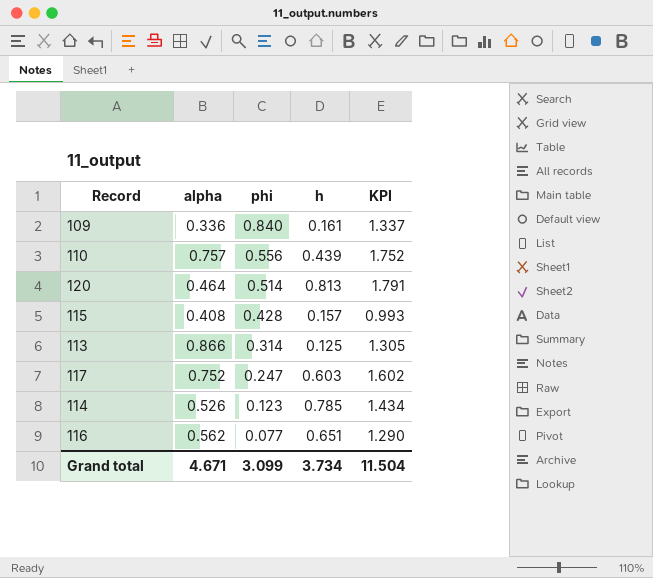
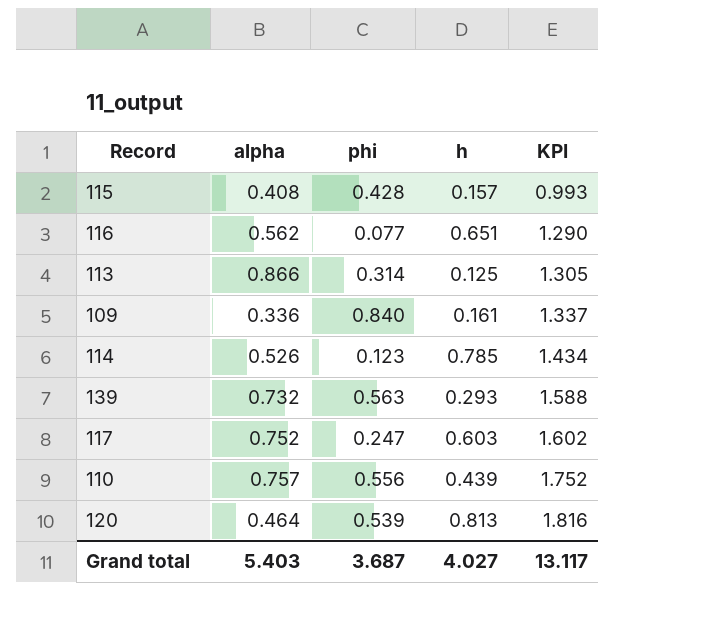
row order: phi descending -> KPI ascending
row 139: none -> 0.732 | 0.563 | 0.293 | 1.588
120 | phi: 0.514 -> 0.539
120 | KPI: 1.791 -> 1.816
Grand total | alpha: 4.671 -> 5.403
Grand total | phi: 3.099 -> 3.687
Grand total | h: 3.734 -> 4.027
Grand total | KPI: 11.504 -> 13.117

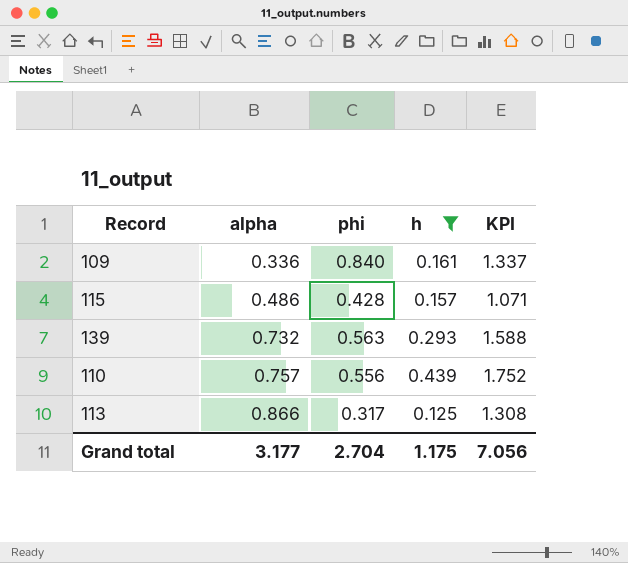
filter: none -> h <= 0.439
row order: KPI ascending -> alpha ascending
115 | alpha: 0.408 -> 0.486
115 | KPI: 0.993 -> 1.071
113 | phi: 0.314 -> 0.317
113 | KPI: 1.305 -> 1.308
Grand total | alpha: 5.403 -> 3.177
Grand total | phi: 3.687 -> 2.704
Grand total | h: 4.027 -> 1.175
Grand total | KPI: 13.117 -> 7.056

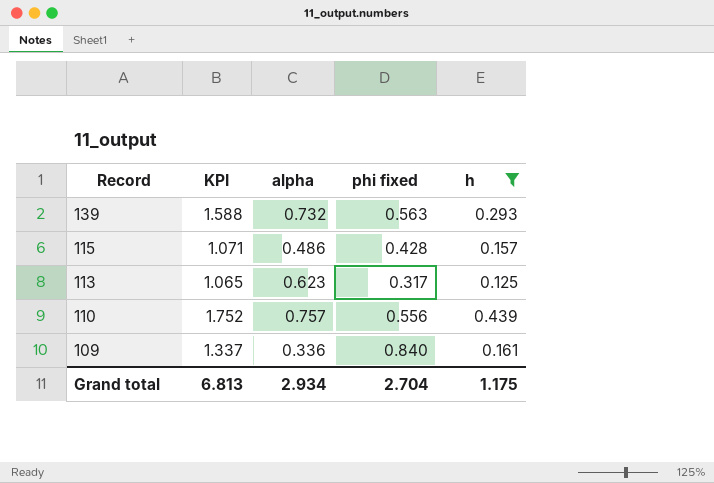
row order: alpha ascending -> Record descending
column KPI | position: 5 -> 2
column name: phi -> phi fixed
113 | KPI: 1.308 -> 1.065
113 | alpha: 0.866 -> 0.623
Grand total | KPI: 7.056 -> 6.813
Grand total | alpha: 3.177 -> 2.934

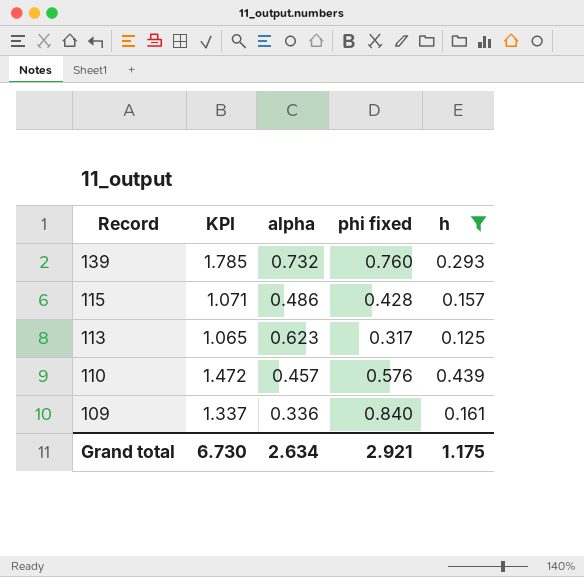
139 | KPI: 1.588 -> 1.785
139 | phi fixed: 0.563 -> 0.760
110 | KPI: 1.752 -> 1.472
110 | alpha: 0.757 -> 0.457
110 | phi fixed: 0.556 -> 0.576
Grand total | KPI: 6.813 -> 6.730
Grand total | alpha: 2.934 -> 2.634
Grand total | phi fixed: 2.704 -> 2.921

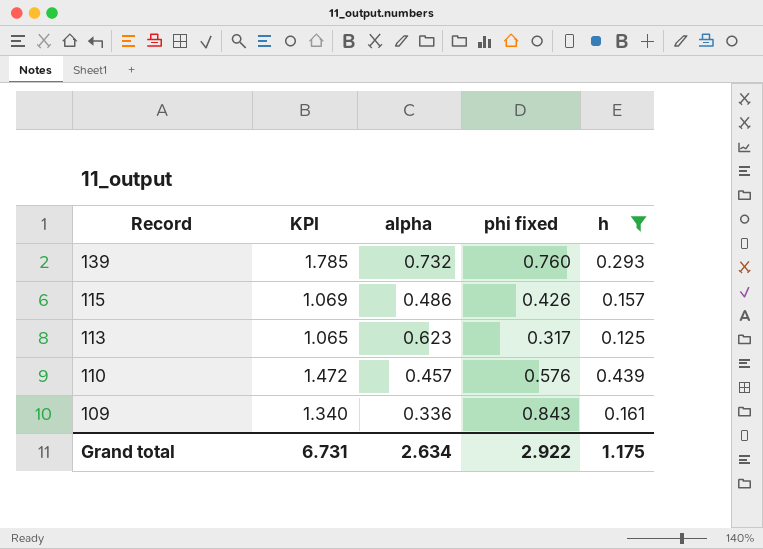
115 | KPI: 1.071 -> 1.069
115 | phi fixed: 0.428 -> 0.426
109 | KPI: 1.337 -> 1.340
109 | phi fixed: 0.840 -> 0.843
Grand total | KPI: 6.730 -> 6.731
Grand total | phi fixed: 2.921 -> 2.922

